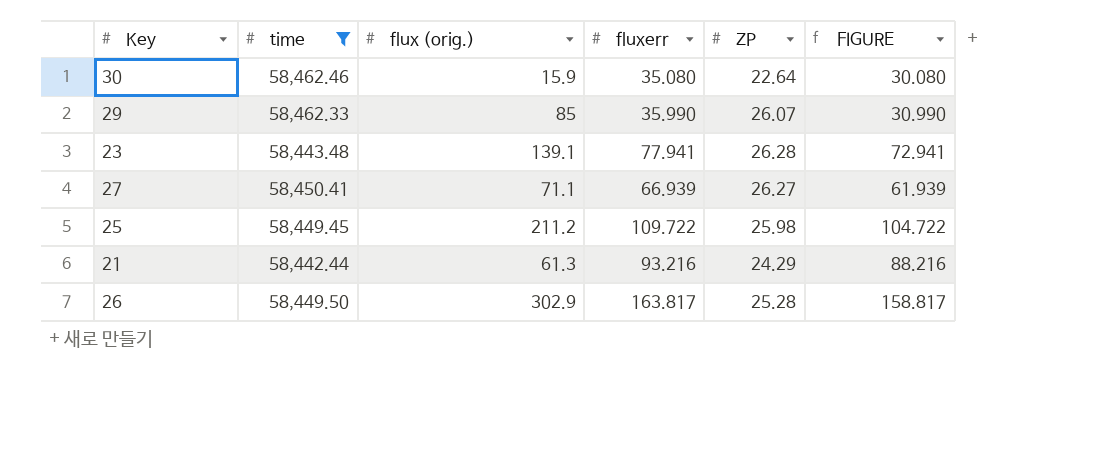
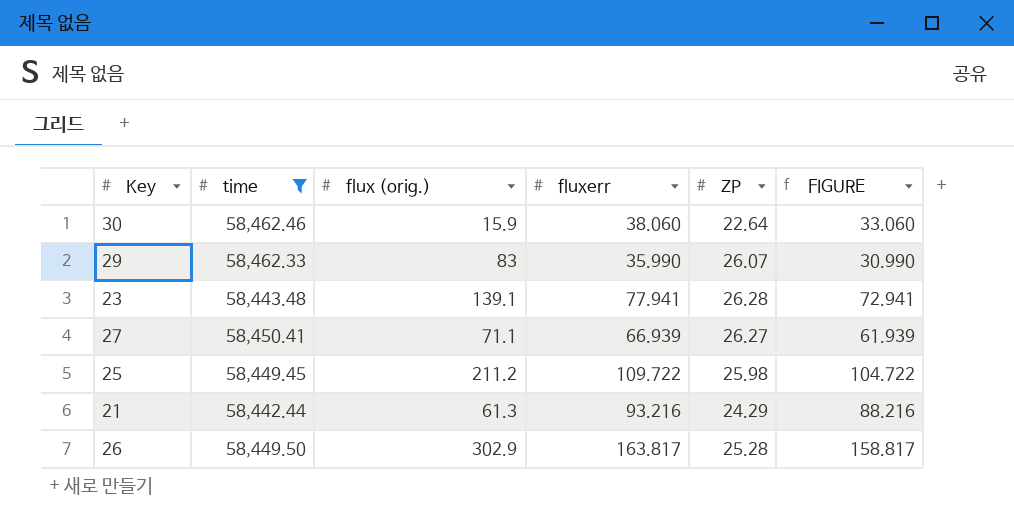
30 | fluxerr: 35.080 -> 38.060
30 | FIGURE: 30.080 -> 33.060
29 | flux (orig.): 85 -> 83

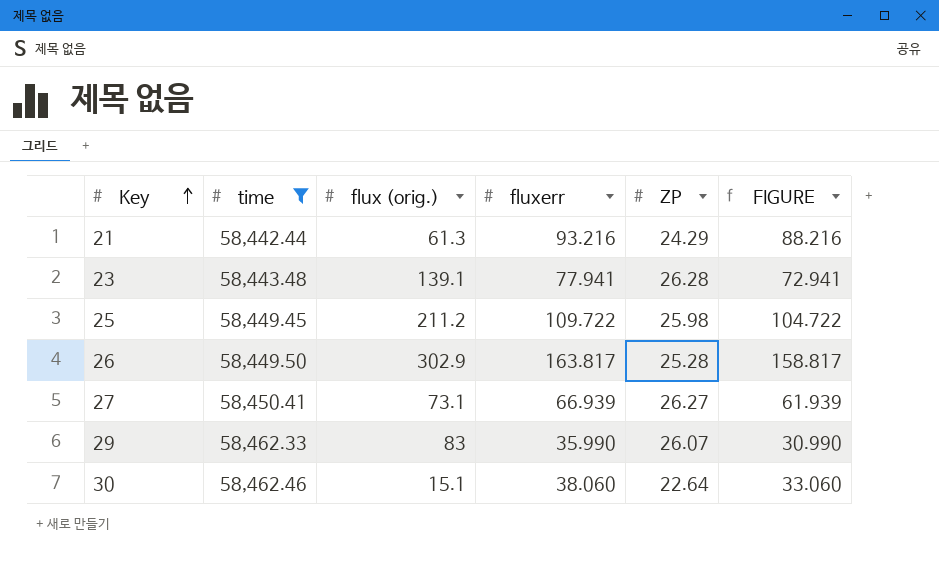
row order: none -> Key ascending
27 | flux (orig.): 71.1 -> 73.1
30 | flux (orig.): 15.9 -> 15.1

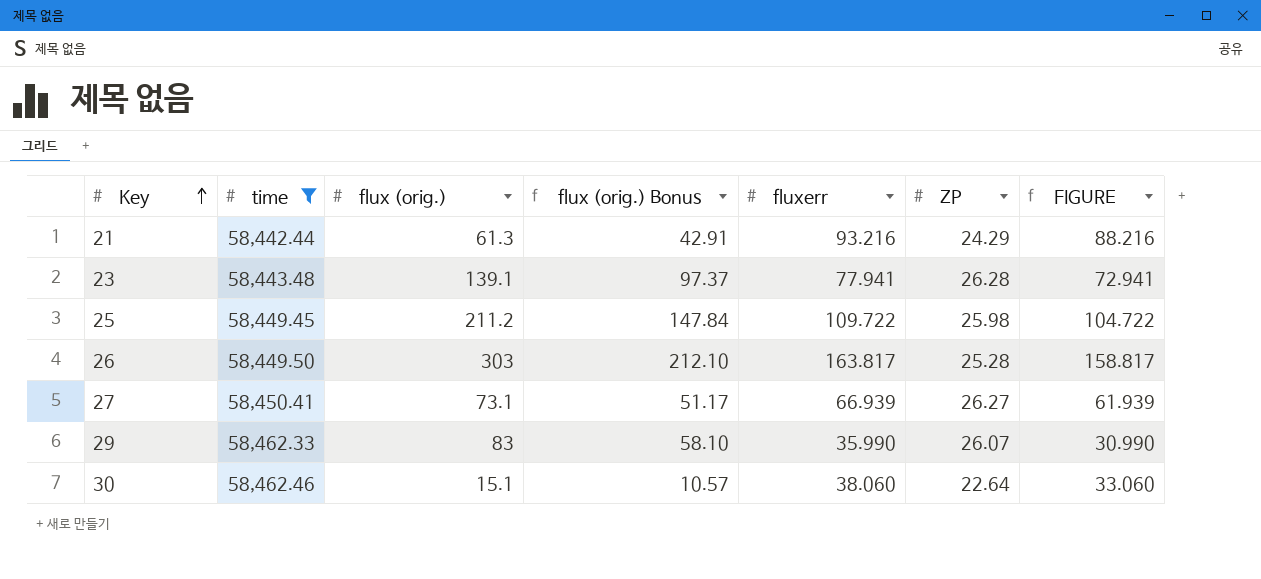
column flux (orig.) Bonus | formula: none -> [flux (orig.)] * 0.7
26 | flux (orig.): 302.9 -> 303

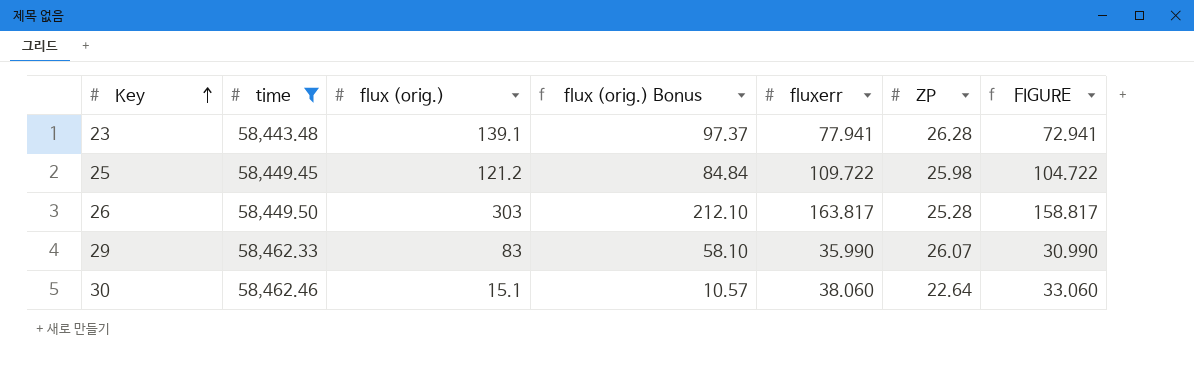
row 21: 58,442.44 | 61.3 | 42.91 | 93.216 | 24.29 | 88.216 -> none
row 27: 58,450.41 | 73.1 | 51.17 | 66.939 | 26.27 | 61.939 -> none
25 | flux (orig.): 211.2 -> 121.2
25 | flux (orig.) Bonus: 147.84 -> 84.84

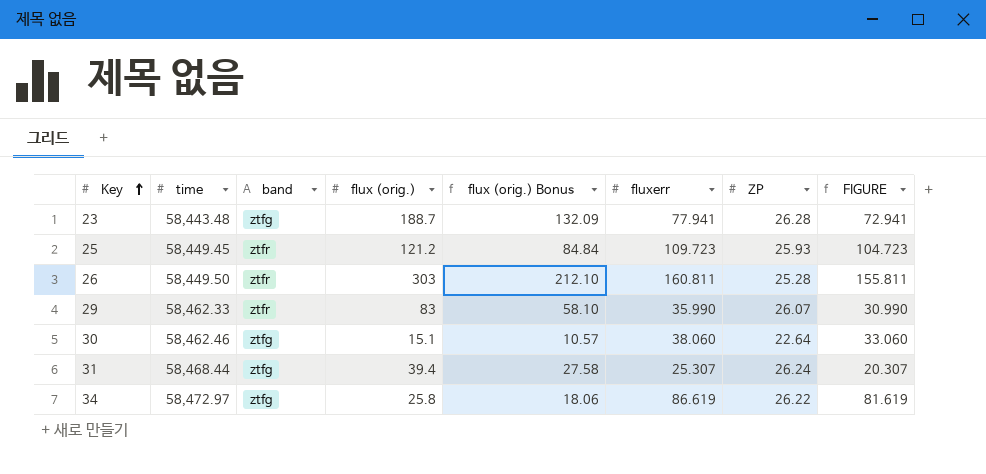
filter: time <= 58,462.46 -> none
column band | position: none -> 3
23 | flux (orig.): 139.1 -> 188.7
23 | flux (orig.) Bonus: 97.37 -> 132.09
25 | fluxerr: 109.722 -> 109.723
25 | ZP: 25.98 -> 25.93
25 | FIGURE: 104.722 -> 104.723
26 | fluxerr: 163.817 -> 160.811
26 | FIGURE: 158.817 -> 155.811

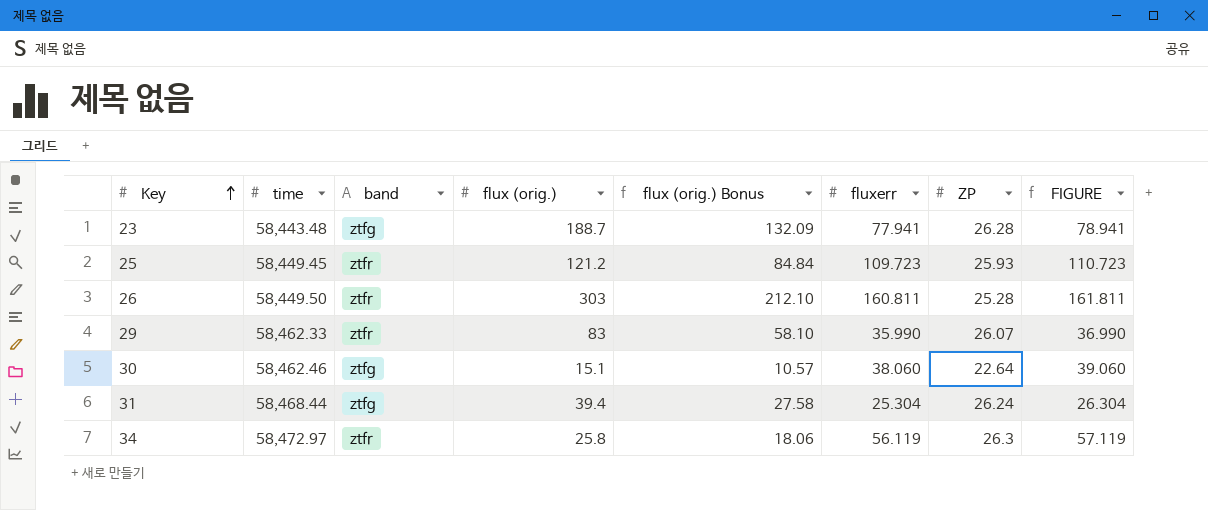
column FIGURE | formula: [fluxerr] - 5 -> [fluxerr] + 1
31 | fluxerr: 25.307 -> 25.304
34 | band: ztfg -> ztfr
34 | fluxerr: 86.619 -> 56.119
34 | ZP: 26.22 -> 26.3

